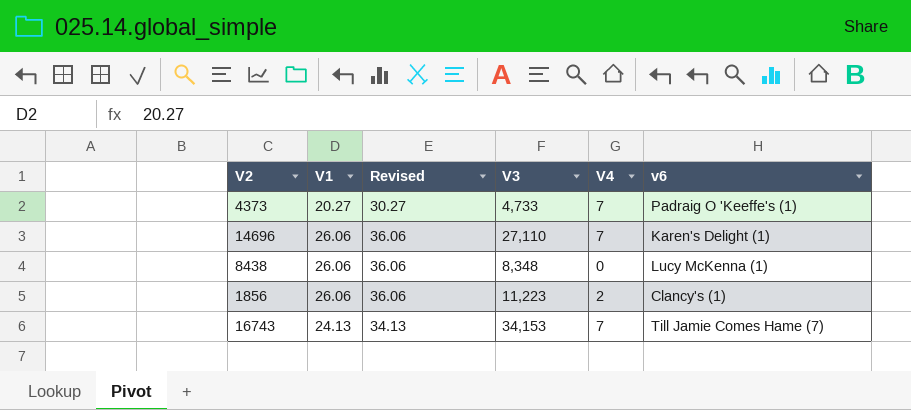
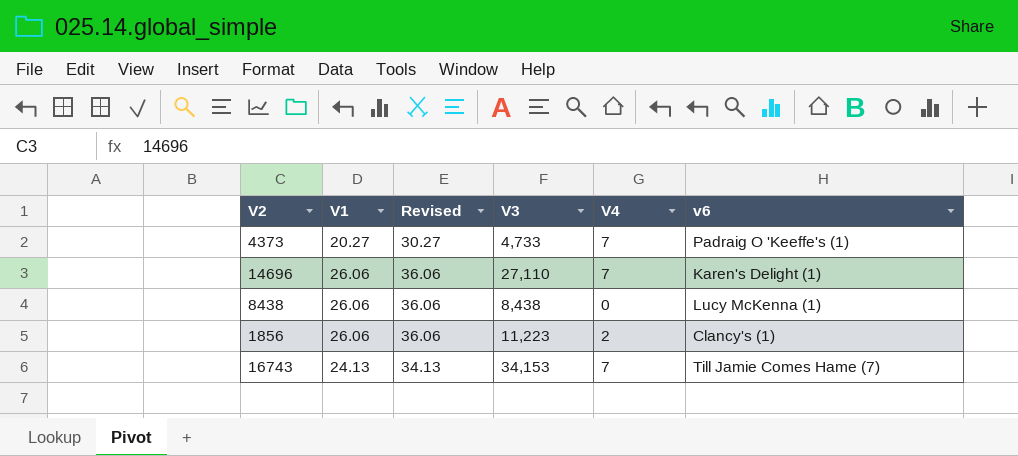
8438 | V3: 8,348 -> 8,438

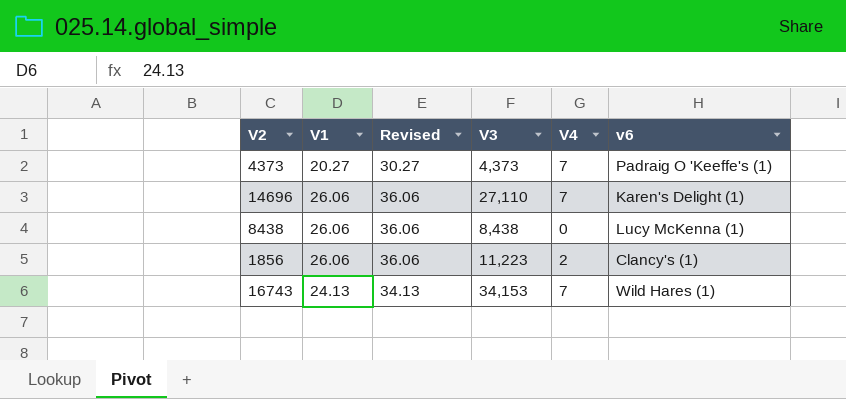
4373 | V3: 4,733 -> 4,373
16743 | v6: Till Jamie Comes Hame (7) -> Wild Hares (1)

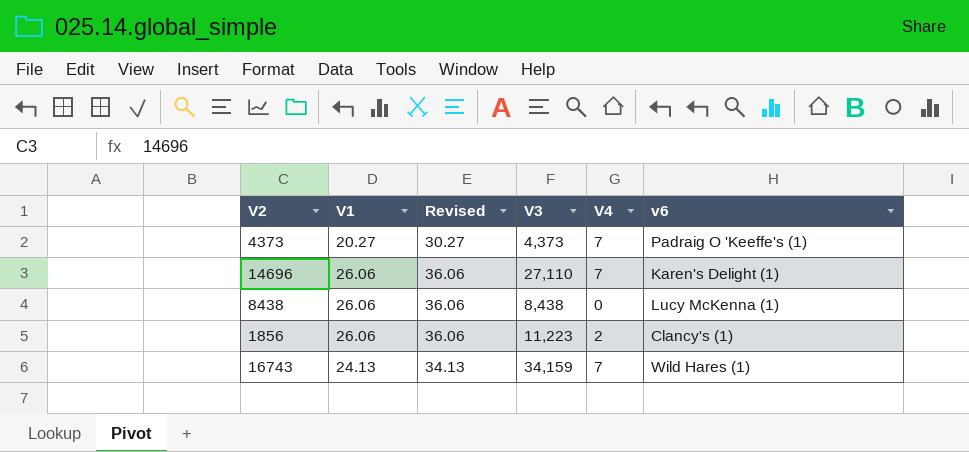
16743 | V3: 34,153 -> 34,159

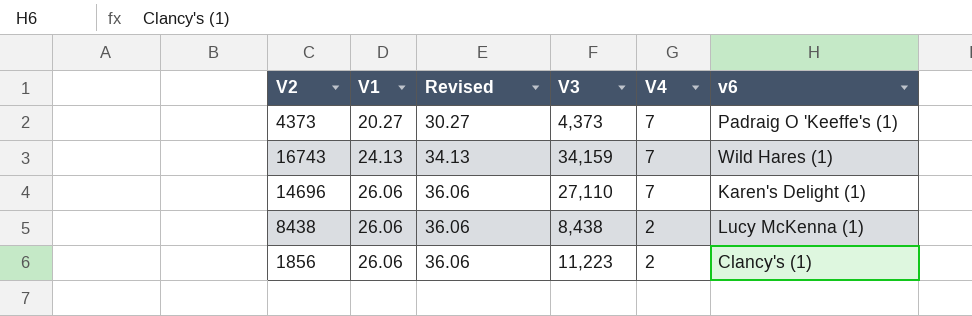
row order: none -> V1 ascending
8438 | V4: 0 -> 2

